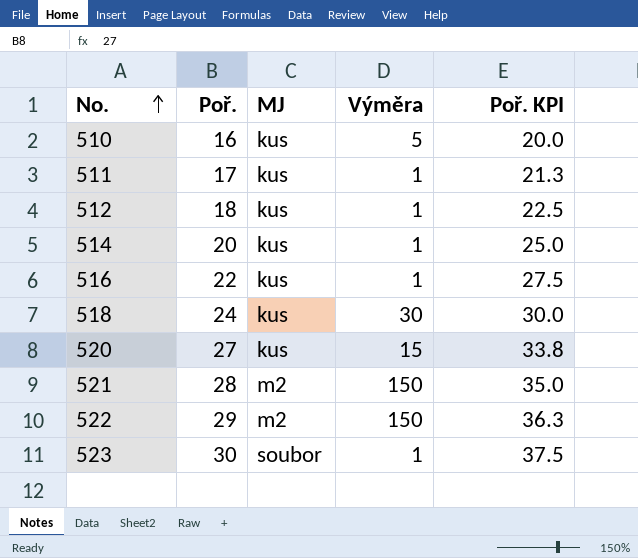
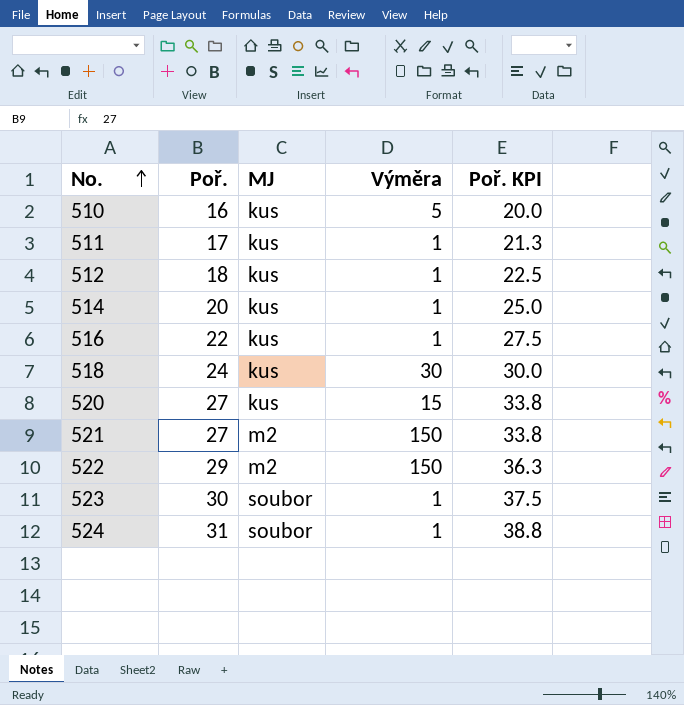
521 | Poř.: 28 -> 27
521 | Poř. KPI: 35.0 -> 33.8
row 524: none -> 31 | soubor | 1 | 38.8

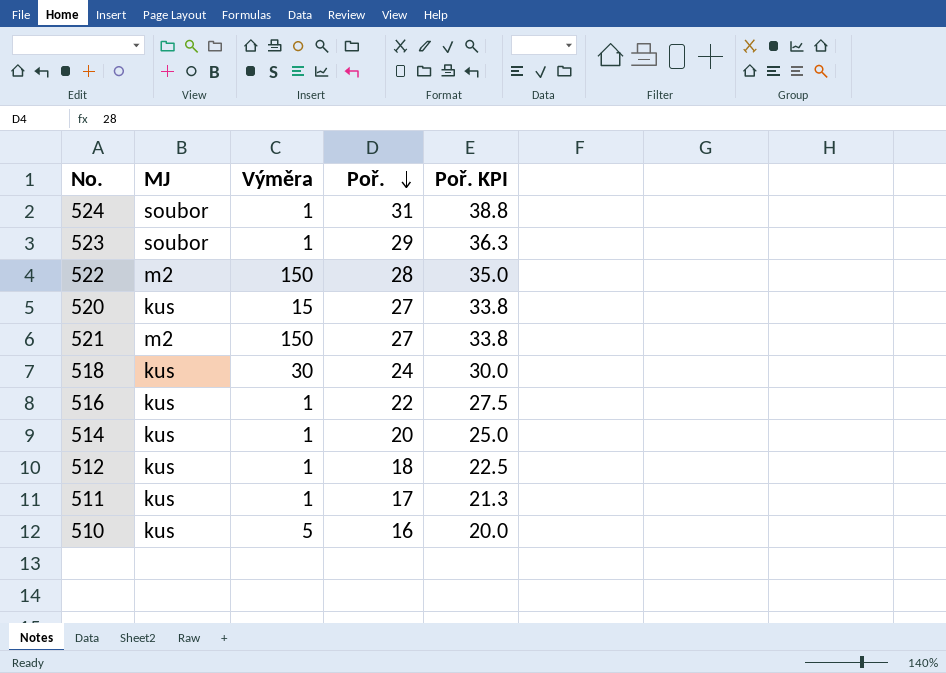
row order: No. ascending -> Poř. descending
column Poř. | position: 2 -> 4
523 | Poř.: 30 -> 29
523 | Poř. KPI: 37.5 -> 36.3
522 | Poř.: 29 -> 28
522 | Poř. KPI: 36.3 -> 35.0

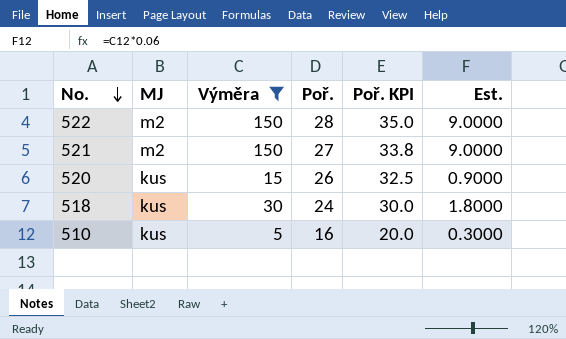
filter: none -> Výměra != 1
row order: Poř. descending -> No. descending
column Est. | formula: none -> [Výměra] * 0.06
520 | Poř.: 27 -> 26
520 | Poř. KPI: 33.8 -> 32.5

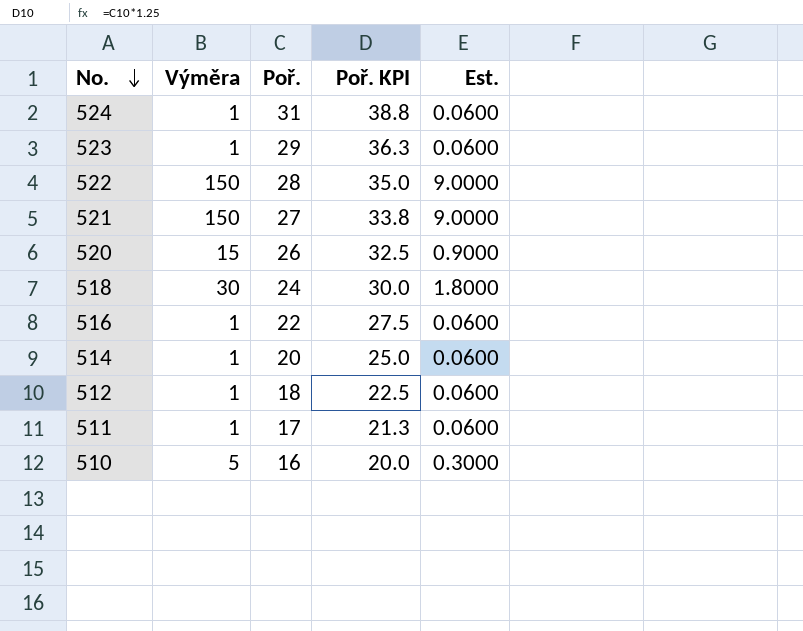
filter: Výměra != 1 -> none
column MJ | position: 2 -> none

